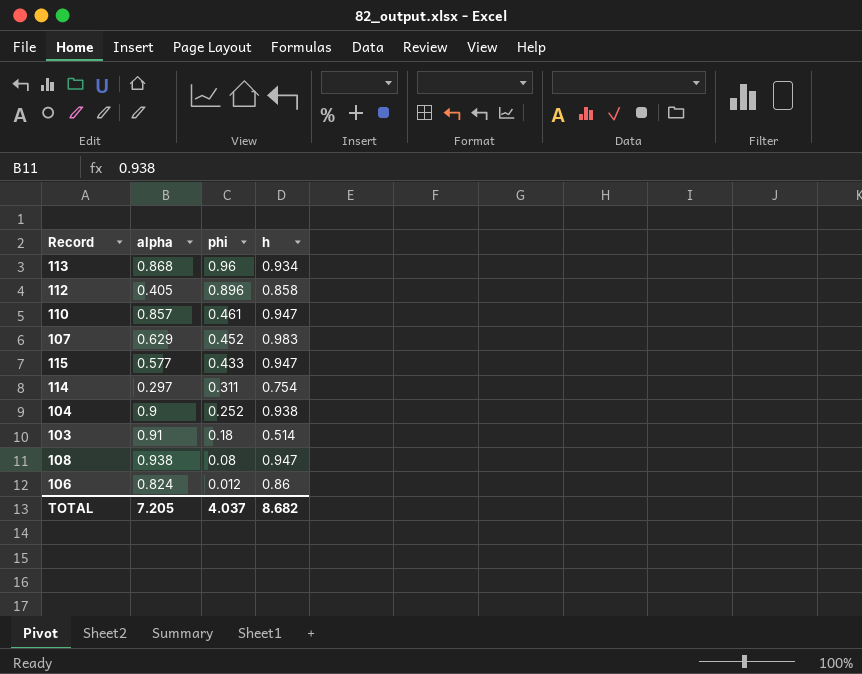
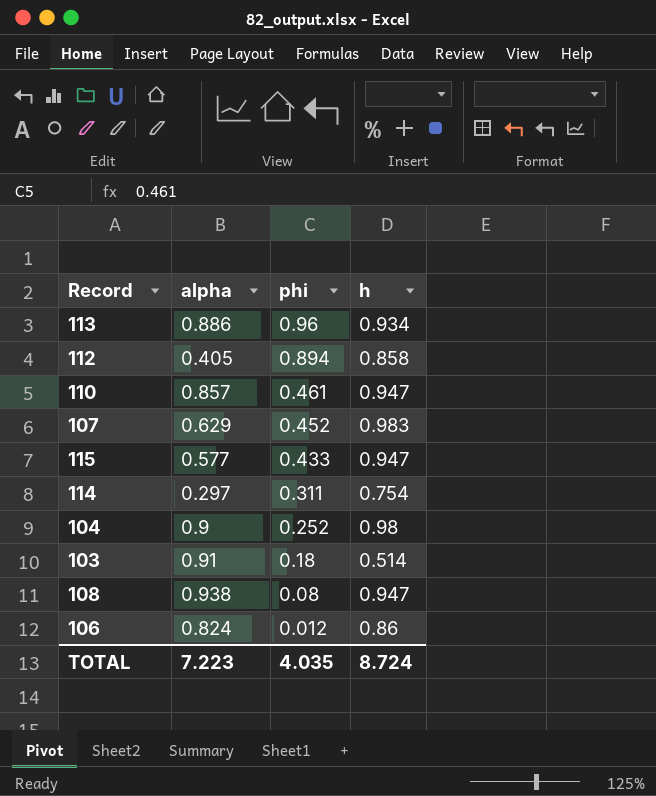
113 | alpha: 0.868 -> 0.886
112 | phi: 0.896 -> 0.894
104 | h: 0.938 -> 0.98
TOTAL | alpha: 7.205 -> 7.223
TOTAL | phi: 4.037 -> 4.035
TOTAL | h: 8.682 -> 8.724

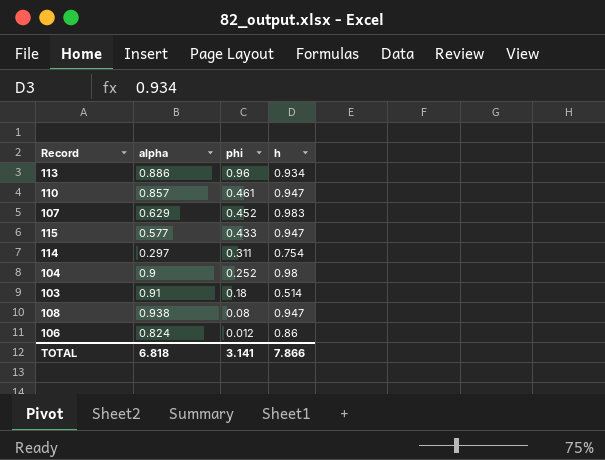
row 112: 0.405 | 0.894 | 0.858 -> none
TOTAL | alpha: 7.223 -> 6.818
TOTAL | phi: 4.035 -> 3.141
TOTAL | h: 8.724 -> 7.866

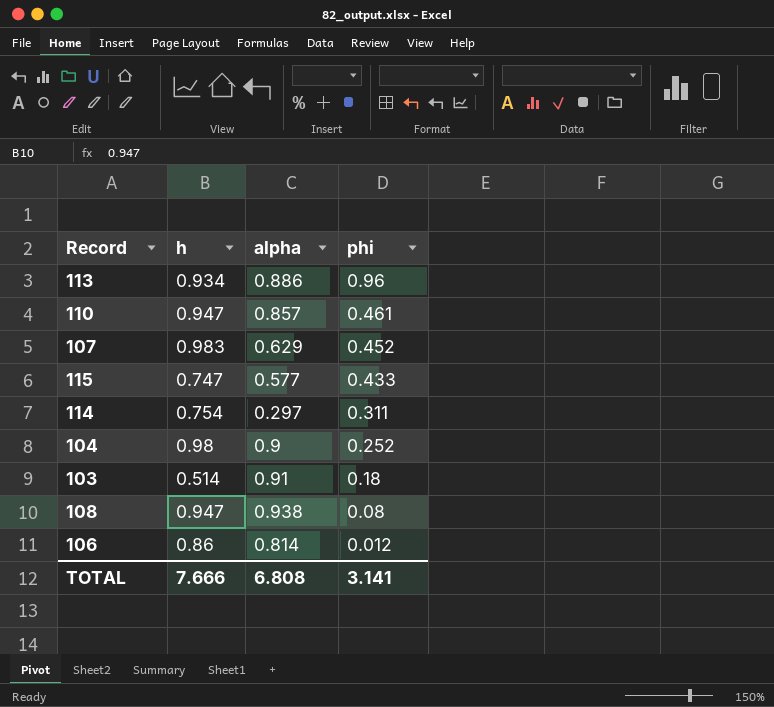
column h | position: 4 -> 2
115 | h: 0.947 -> 0.747
106 | alpha: 0.824 -> 0.814
TOTAL | h: 7.866 -> 7.666
TOTAL | alpha: 6.818 -> 6.808

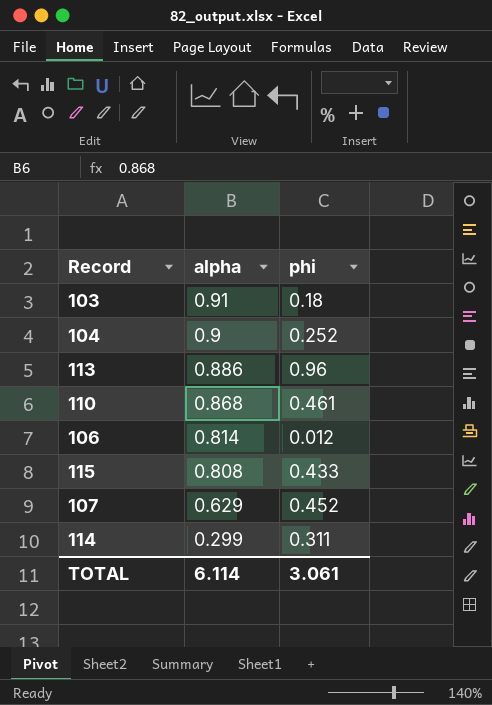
row order: phi descending -> alpha descending
column h | position: 2 -> none
row 108: 0.947 | 0.938 | 0.08 -> none
110 | alpha: 0.857 -> 0.868
115 | alpha: 0.577 -> 0.808
114 | alpha: 0.297 -> 0.299
TOTAL | alpha: 6.808 -> 6.114
TOTAL | phi: 3.141 -> 3.061

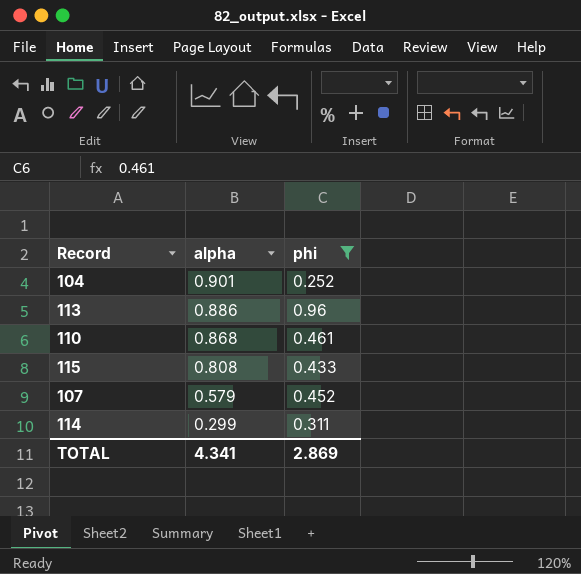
filter: none -> phi >= 0.252
104 | alpha: 0.9 -> 0.901
107 | alpha: 0.629 -> 0.579
TOTAL | alpha: 6.114 -> 4.341
TOTAL | phi: 3.061 -> 2.869

